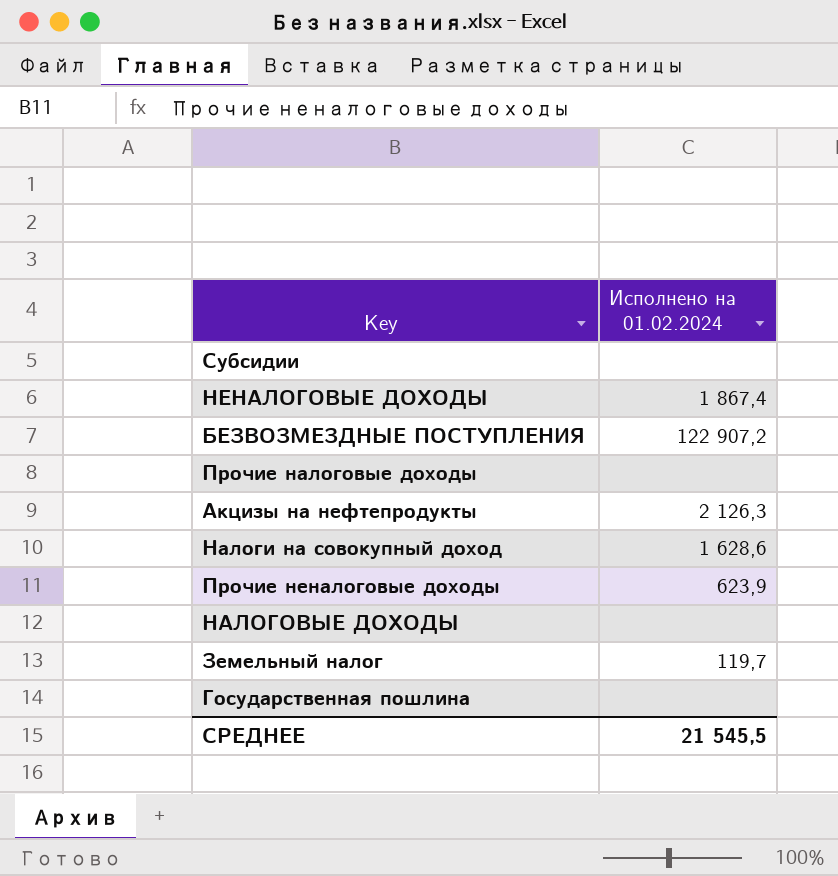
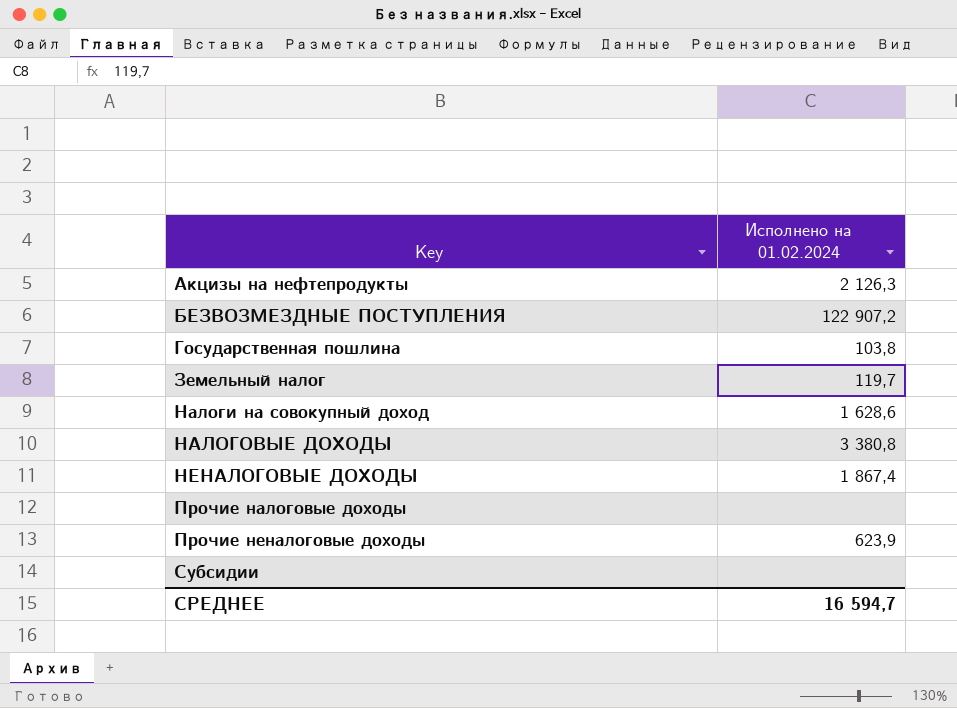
row order: none -> Key ascending
Государственная пошлина | Исполнено на 01.02.2024: none -> 103,8
НАЛОГОВЫЕ ДОХОДЫ | Исполнено на 01.02.2024: none -> 3 380,8
СРЕДНЕЕ | Исполнено на 01.02.2024: 21 545,5 -> 16 594,7

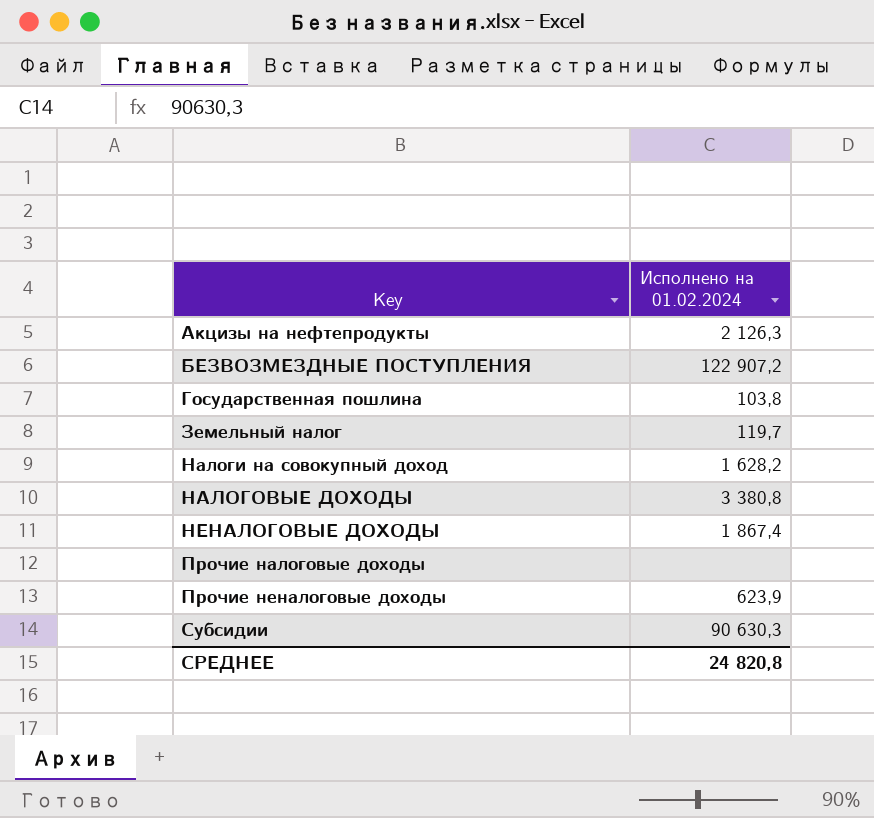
Налоги на совокупный доход | Исполнено на 01.02.2024: 1 628,6 -> 1 628,2
Субсидии | Исполнено на 01.02.2024: none -> 90 630,3
СРЕДНЕЕ | Исполнено на 01.02.2024: 16 594,7 -> 24 820,8

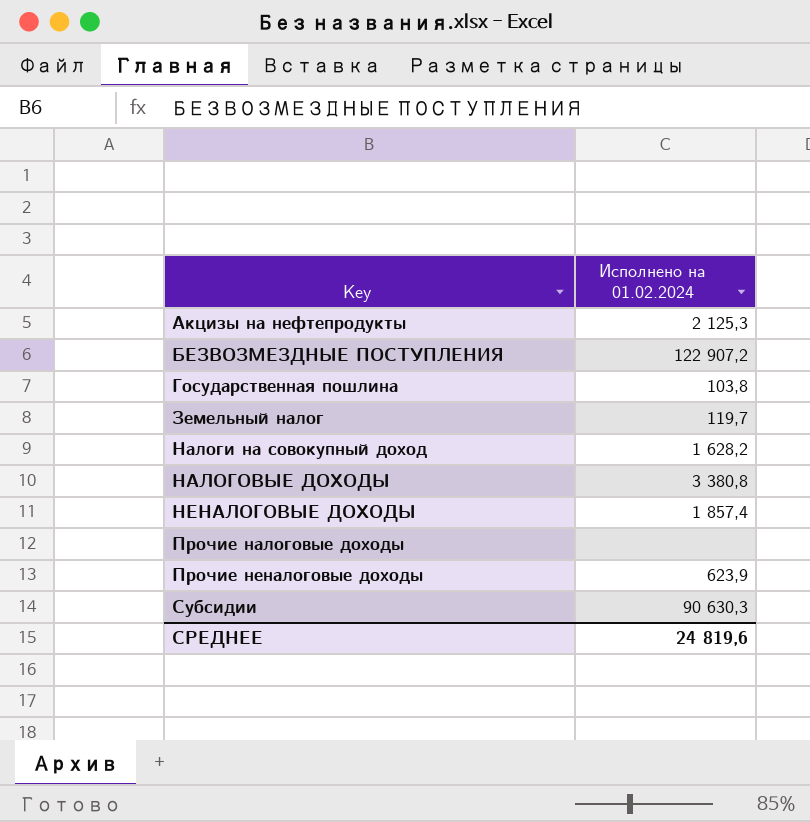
Акцизы на нефтепродукты | Исполнено на 01.02.2024: 2 126,3 -> 2 125,3
НЕНАЛОГОВЫЕ ДОХОДЫ | Исполнено на 01.02.2024: 1 867,4 -> 1 857,4
СРЕДНЕЕ | Исполнено на 01.02.2024: 24 820,8 -> 24 819,6

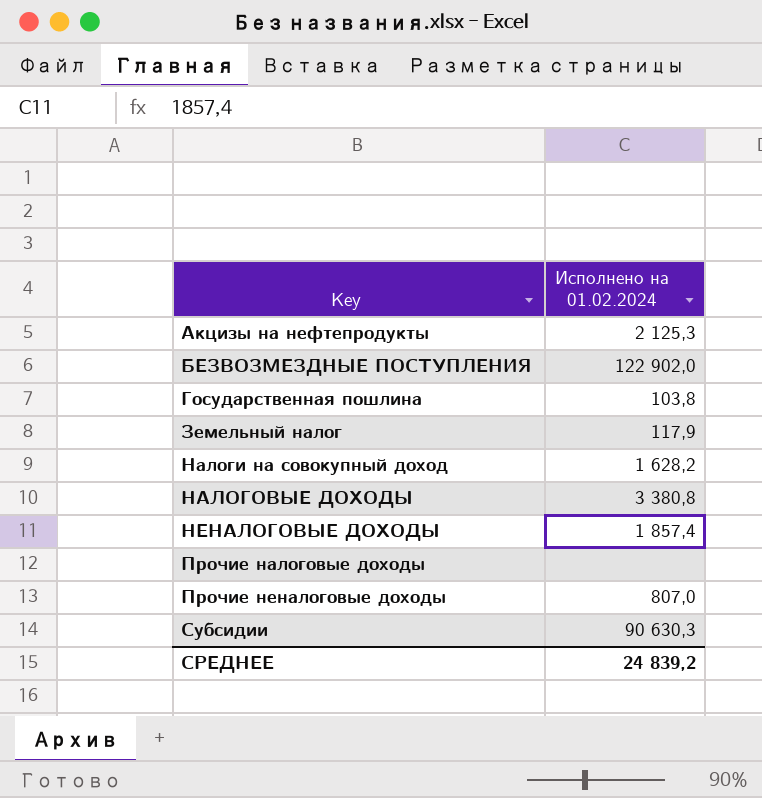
БЕЗВОЗМЕЗДНЫЕ ПОСТУПЛЕНИЯ | Исполнено на 01.02.2024: 122 907,2 -> 122 902,0
Земельный налог | Исполнено на 01.02.2024: 119,7 -> 117,9
Прочие неналоговые доходы | Исполнено на 01.02.2024: 623,9 -> 807,0
СРЕДНЕЕ | Исполнено на 01.02.2024: 24 819,6 -> 24 839,2

